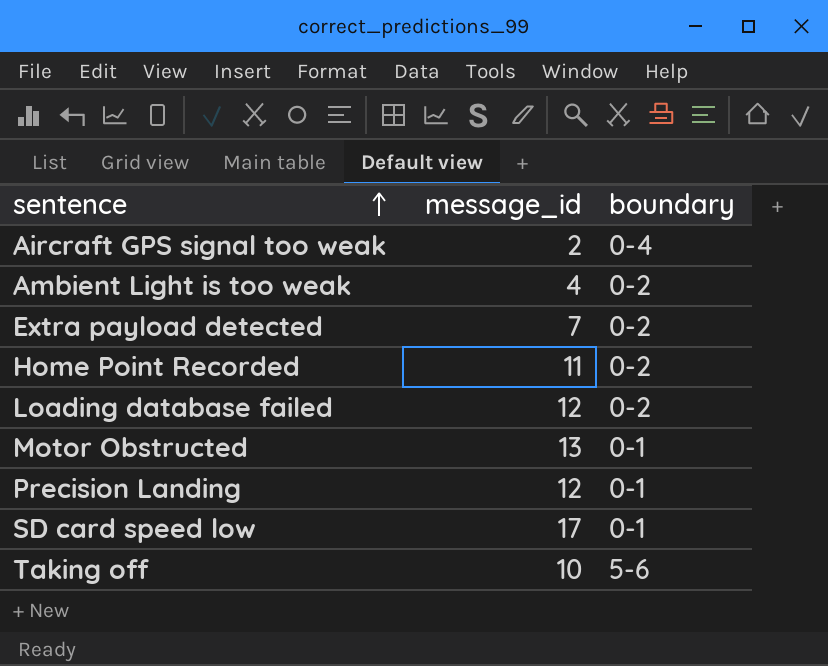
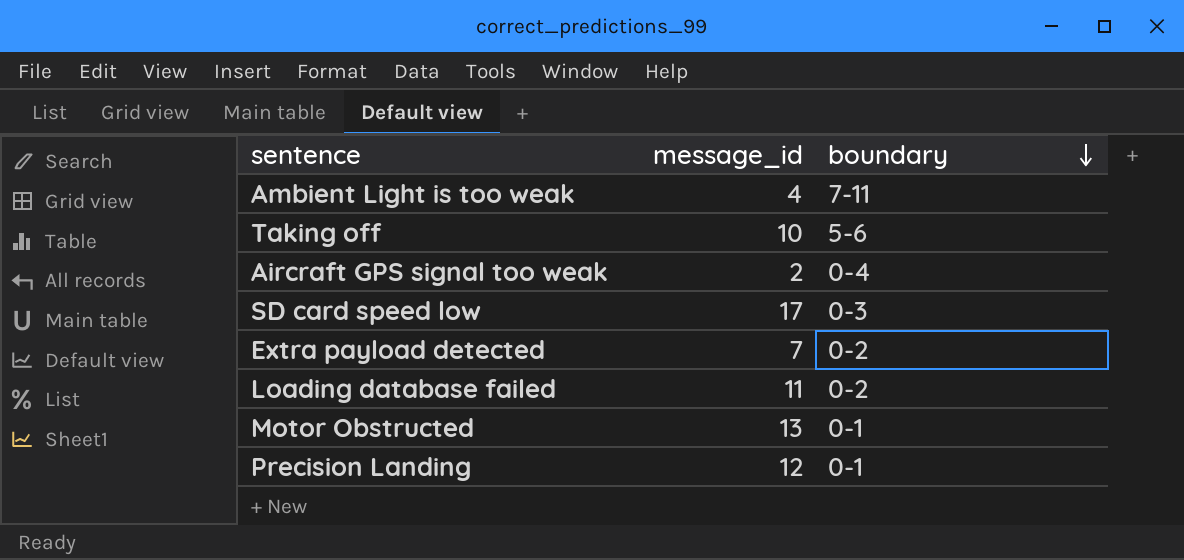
row order: sentence ascending -> boundary descending
row Home Point Recorded: 11 | 0-2 -> none
Ambient Light is too weak | boundary: 0-2 -> 7-11
SD card speed low | boundary: 0-1 -> 0-3
Loading database failed | message_id: 12 -> 11

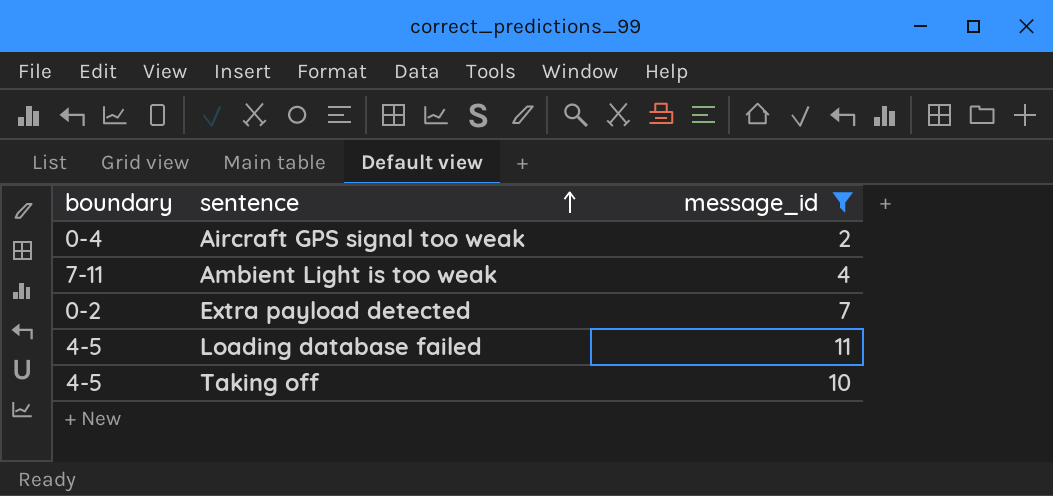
filter: none -> message_id <= 11
row order: boundary descending -> sentence ascending
column boundary | position: 3 -> 1
Loading database failed | boundary: 0-2 -> 4-5
Taking off | boundary: 5-6 -> 4-5

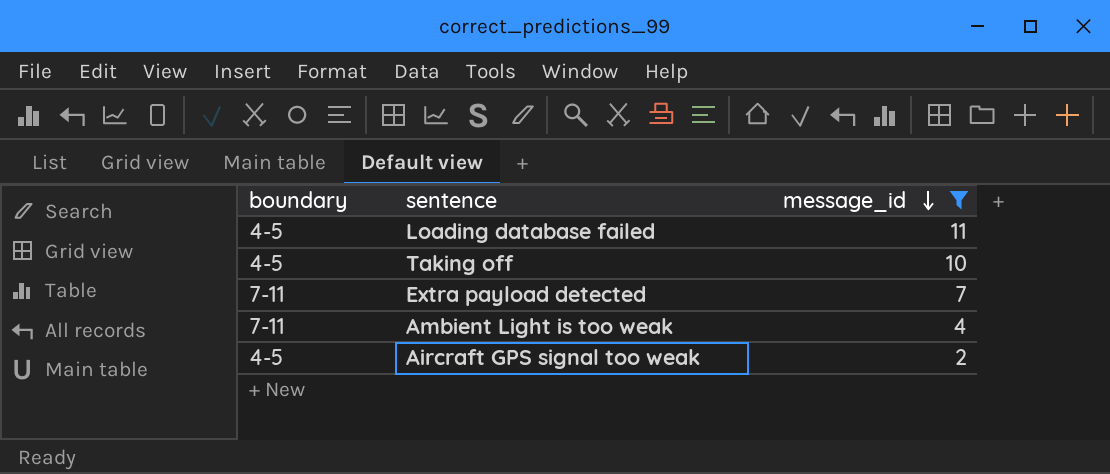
row order: sentence ascending -> message_id descending
Extra payload detected | boundary: 0-2 -> 7-11
Aircraft GPS signal too weak | boundary: 0-4 -> 4-5

